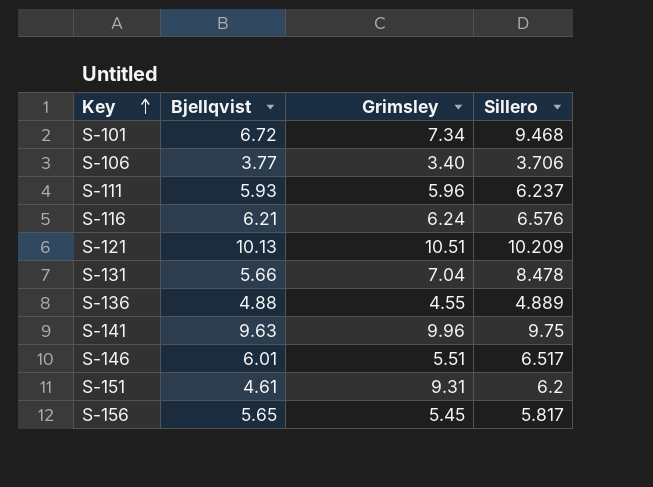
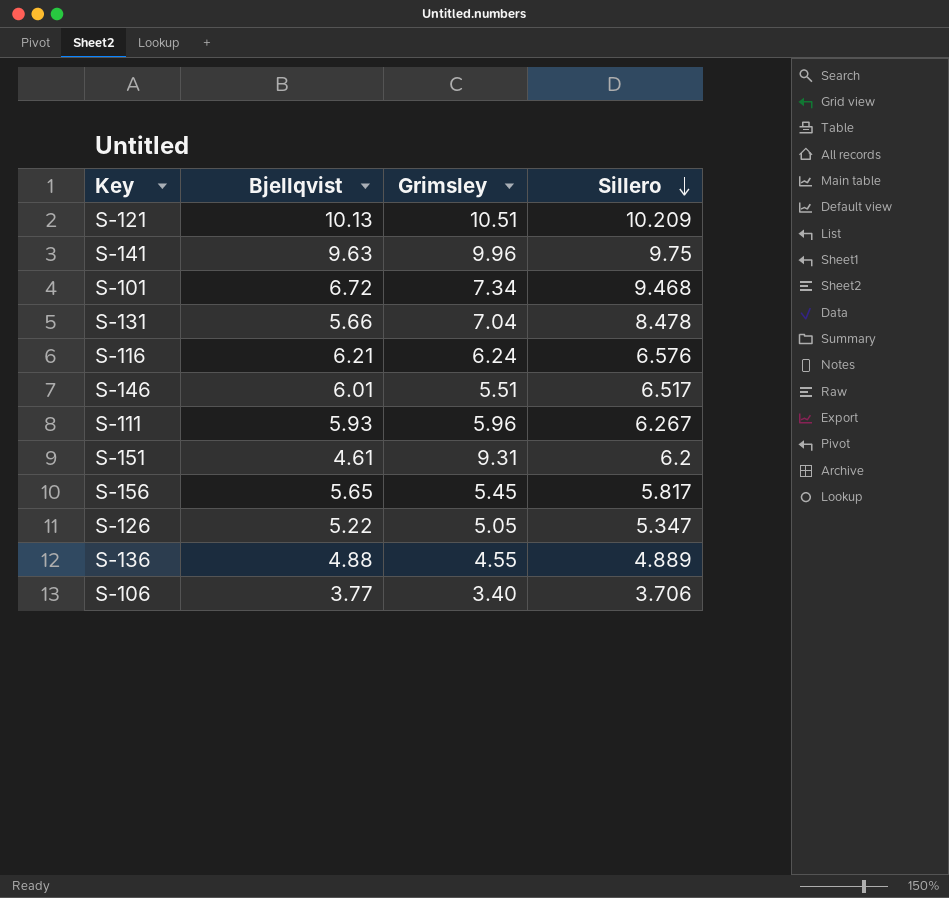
row order: Key ascending -> Sillero descending
S-111 | Sillero: 6.237 -> 6.267
row S-126: none -> 5.22 | 5.05 | 5.347

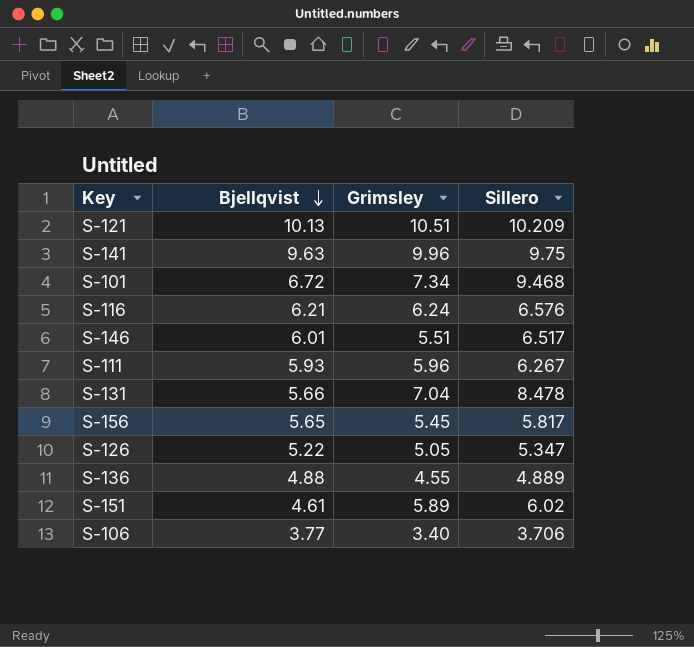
row order: Sillero descending -> Bjellqvist descending
S-151 | Grimsley: 9.31 -> 5.89
S-151 | Sillero: 6.2 -> 6.02

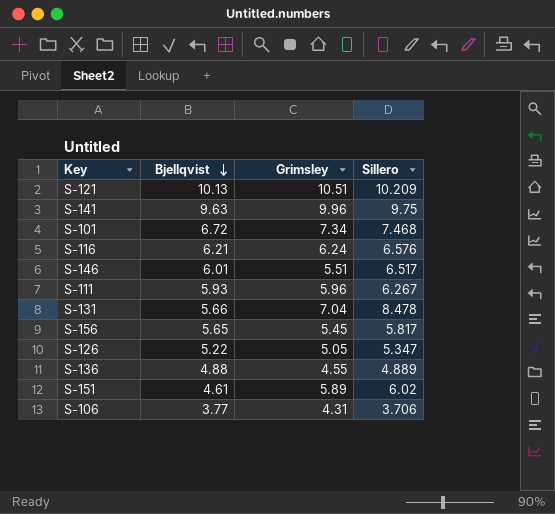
S-101 | Sillero: 9.468 -> 7.468
S-106 | Grimsley: 3.40 -> 4.31

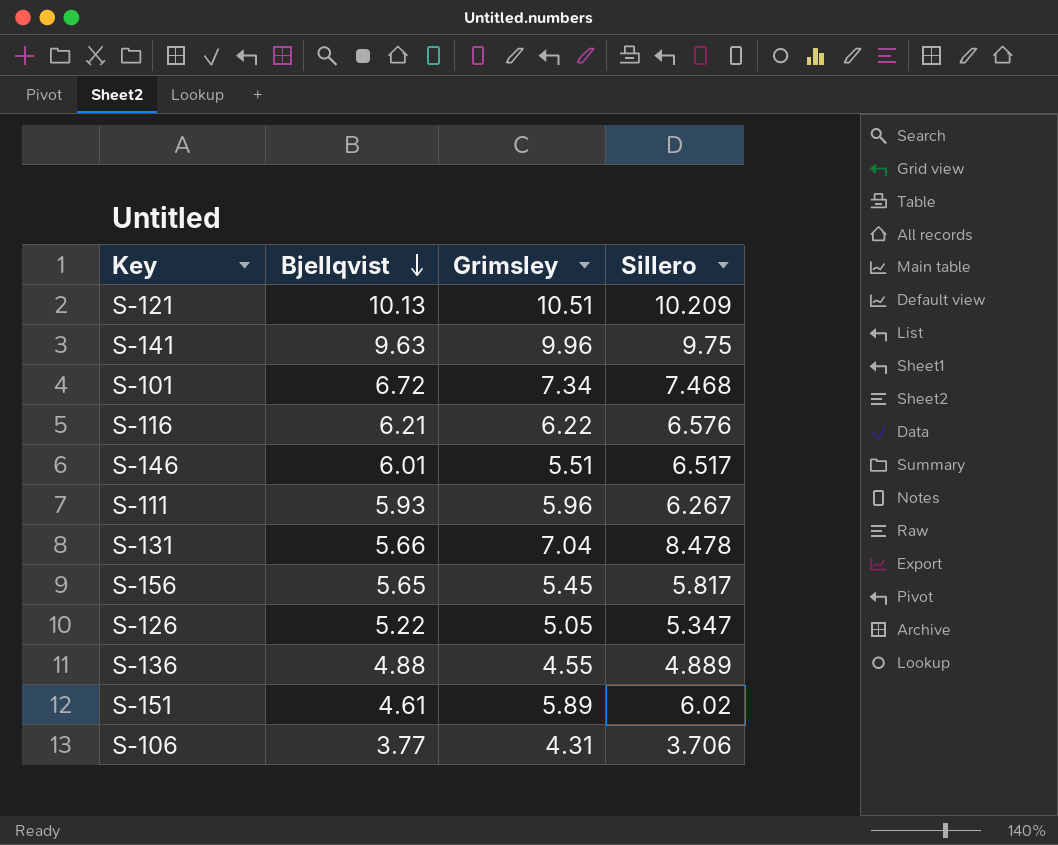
S-116 | Grimsley: 6.24 -> 6.22

